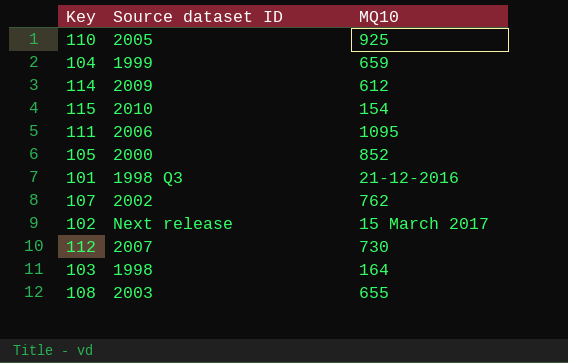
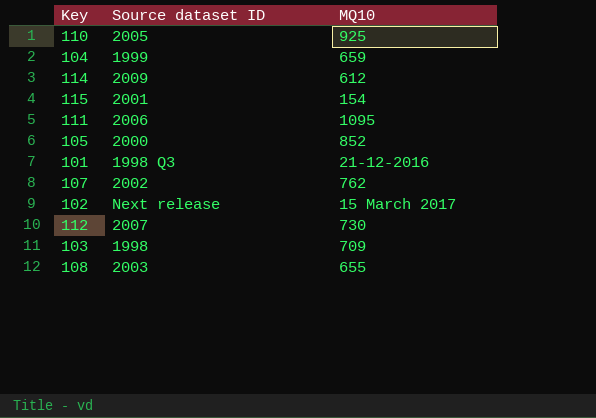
115 | Source dataset ID: 2010 -> 2001
103 | MQ10: 164 -> 709

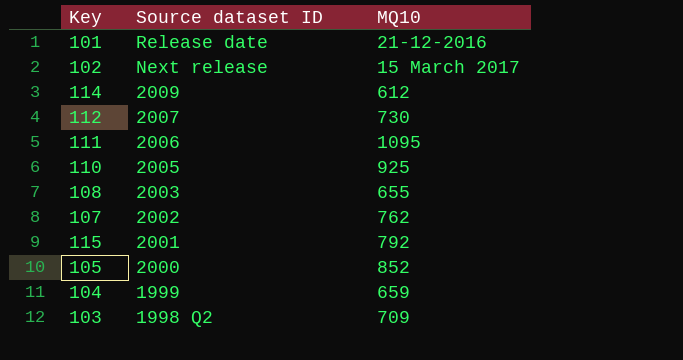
row order: none -> Source dataset ID descending
101 | Source dataset ID: 1998 Q3 -> Release date
115 | MQ10: 154 -> 792
103 | Source dataset ID: 1998 -> 1998 Q2

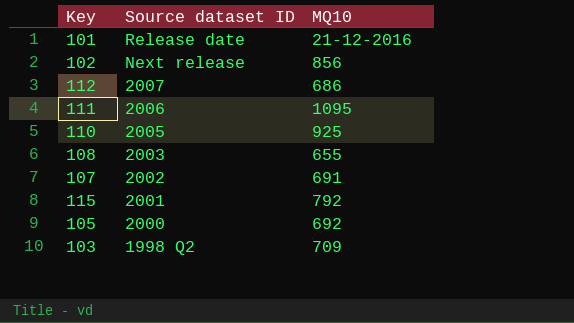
row 114: 2009 | 612 -> none
row 104: 1999 | 659 -> none
102 | MQ10: 15 March 2017 -> 856
112 | MQ10: 730 -> 686
107 | MQ10: 762 -> 691
105 | MQ10: 852 -> 692

